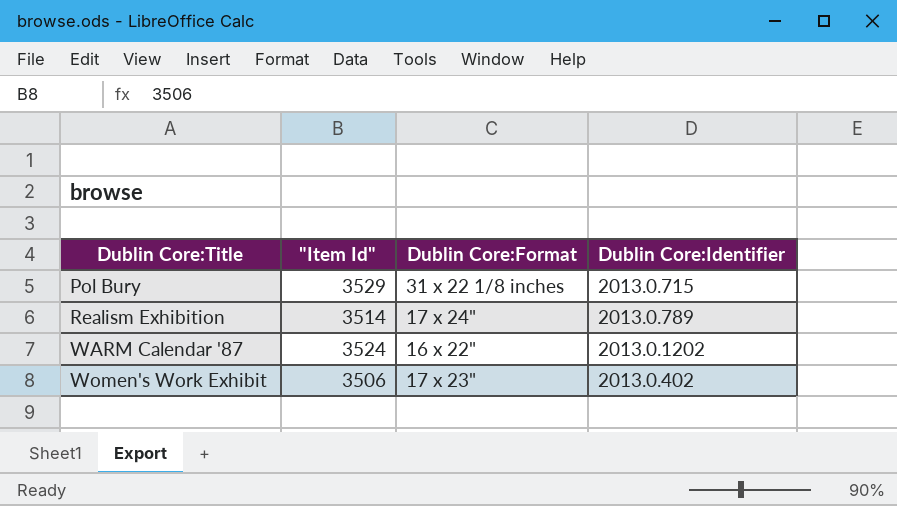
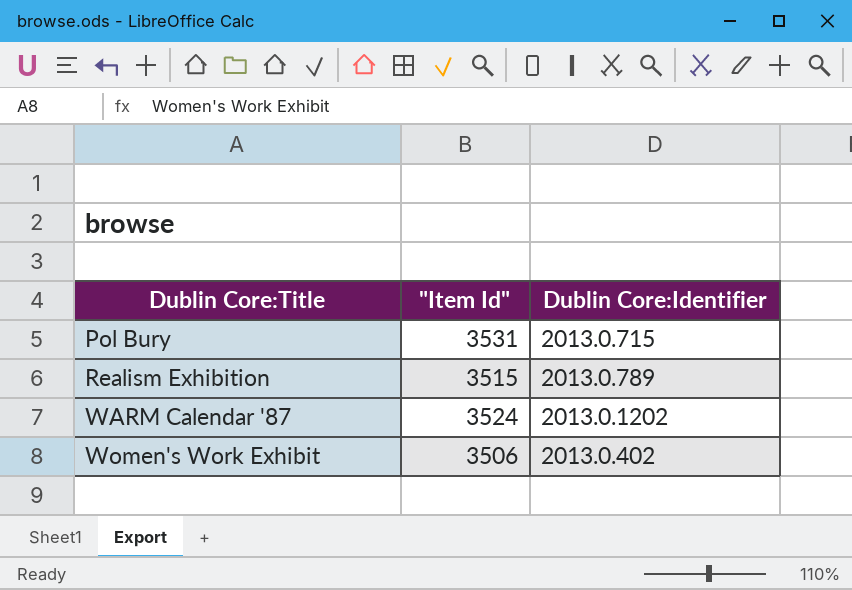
column Dublin Core:Format | position: 3 -> none
Pol Bury | "Item Id": 3529 -> 3531
Realism Exhibition | "Item Id": 3514 -> 3515

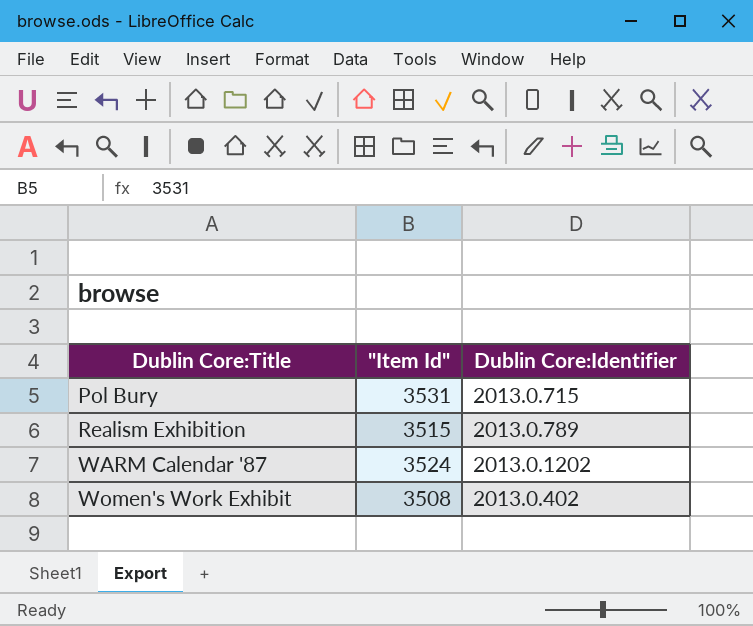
Women's Work Exhibit | "Item Id": 3506 -> 3508

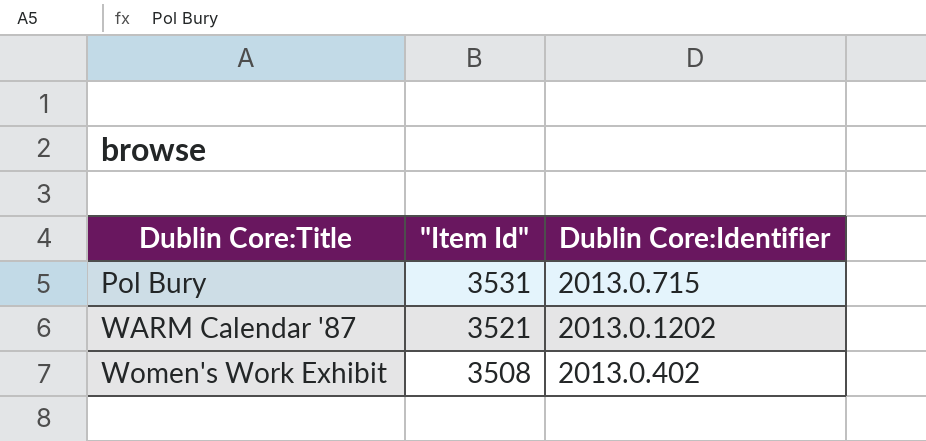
row Realism Exhibition: 3515 | 2013.0.789 -> none
WARM Calendar '87 | "Item Id": 3524 -> 3521

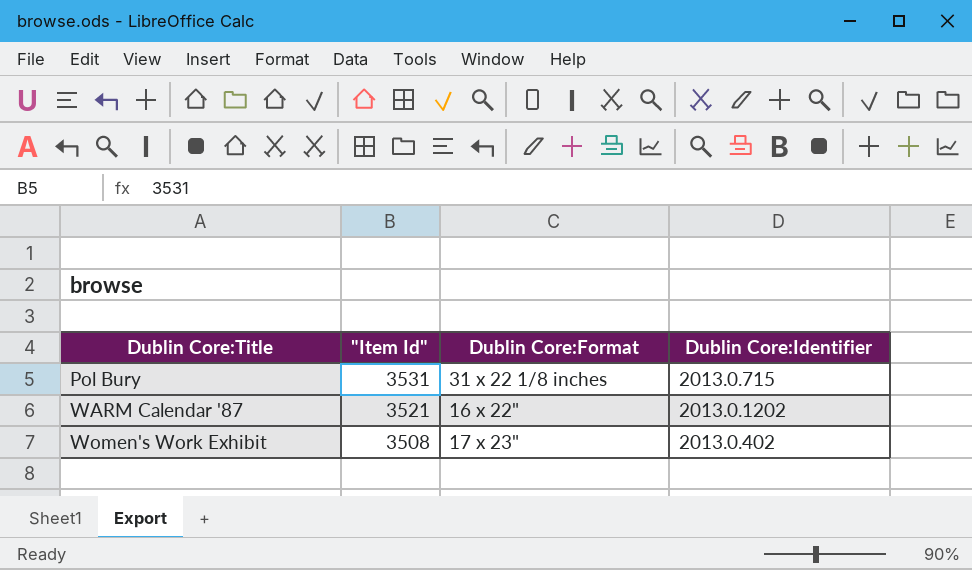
column Dublin Core:Format | position: none -> 3

